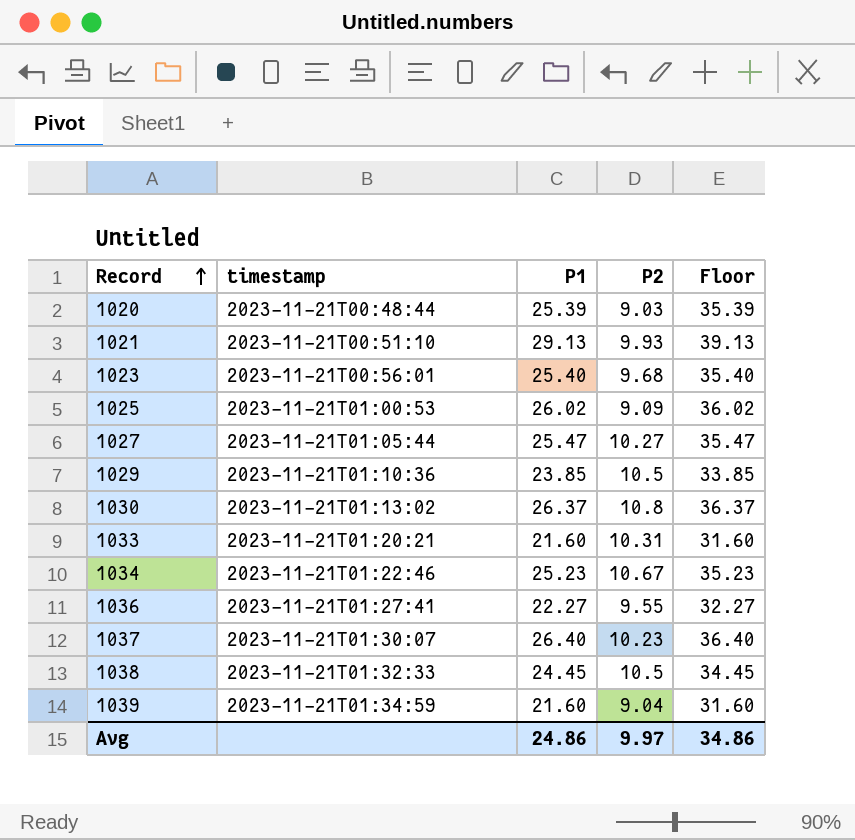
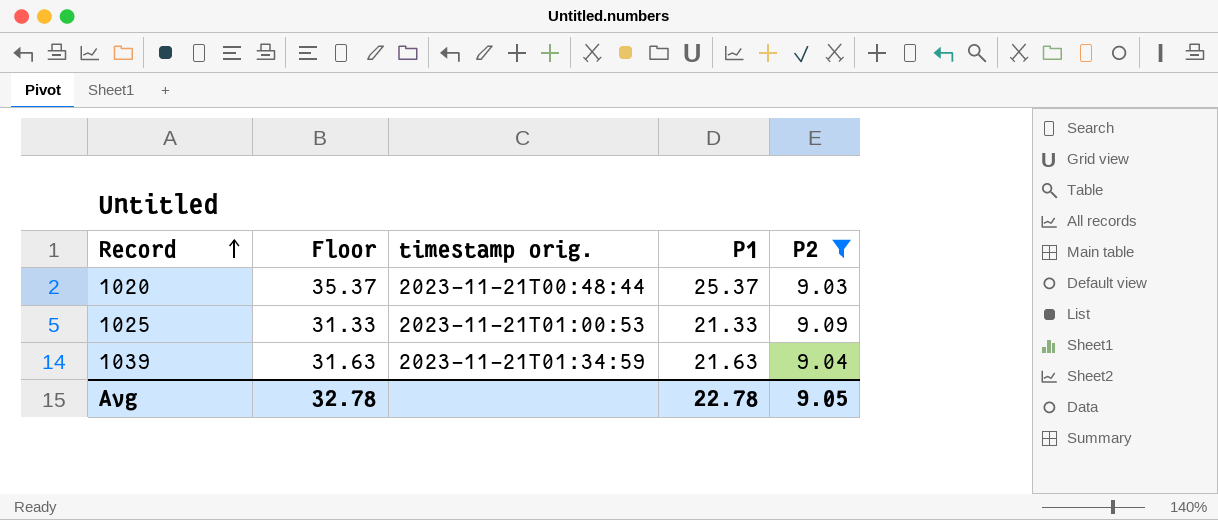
filter: none -> P2 <= 9.09
column Floor | position: 5 -> 2
column name: timestamp -> timestamp orig.
1020 | Floor: 35.39 -> 35.37
1020 | P1: 25.39 -> 25.37
1025 | Floor: 36.02 -> 31.33
1025 | P1: 26.02 -> 21.33
1039 | Floor: 31.60 -> 31.63
1039 | P1: 21.60 -> 21.63
Avg | Floor: 34.86 -> 32.78
Avg | P1: 24.86 -> 22.78
Avg | P2: 9.97 -> 9.05

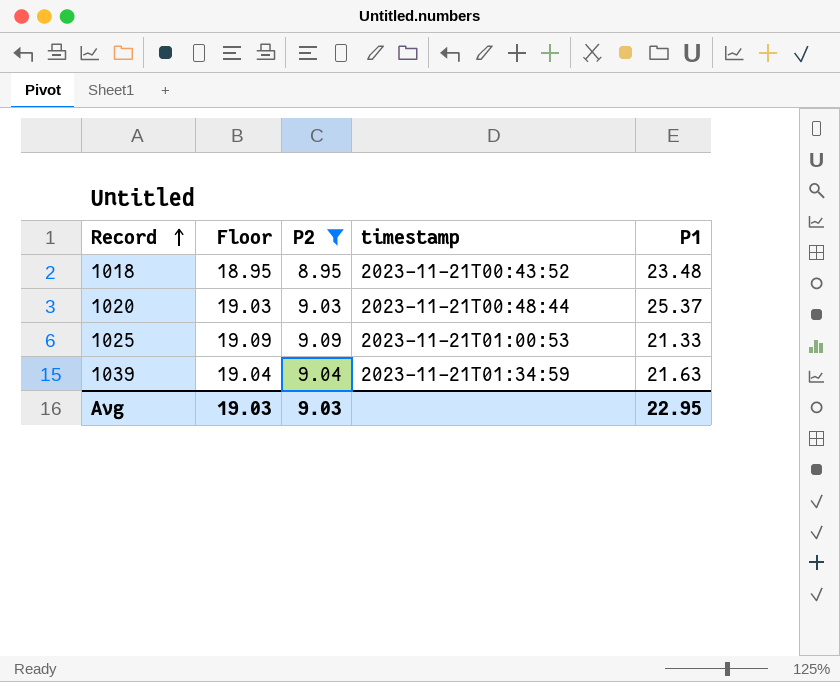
column Floor | formula: [P1] + 10 -> [P2] + 10
column P2 | position: 5 -> 3
column name: timestamp orig. -> timestamp
row 1018: none -> 18.95 | 8.95 | 2023-11-21T00:43:52 | 23.48
Avg | Floor: 32.78 -> 19.03
Avg | P2: 9.05 -> 9.03
Avg | P1: 22.78 -> 22.95

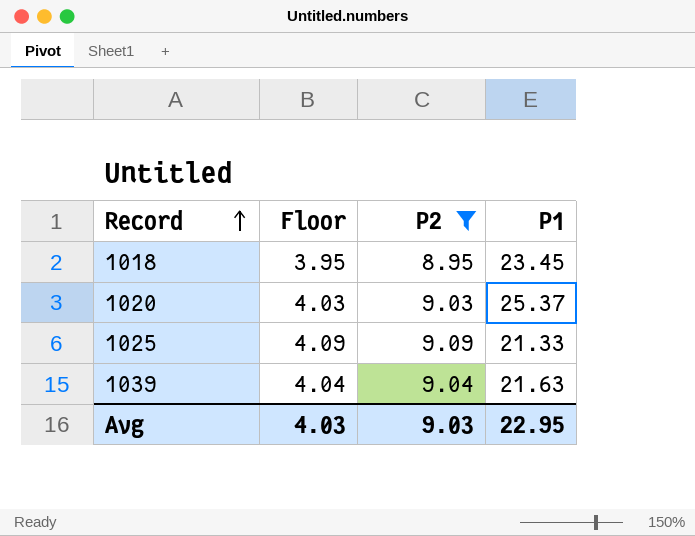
column timestamp | position: 4 -> none
column Floor | formula: [P2] + 10 -> [P2] - 5
1018 | P1: 23.48 -> 23.45
Avg | Floor: 19.03 -> 4.03

